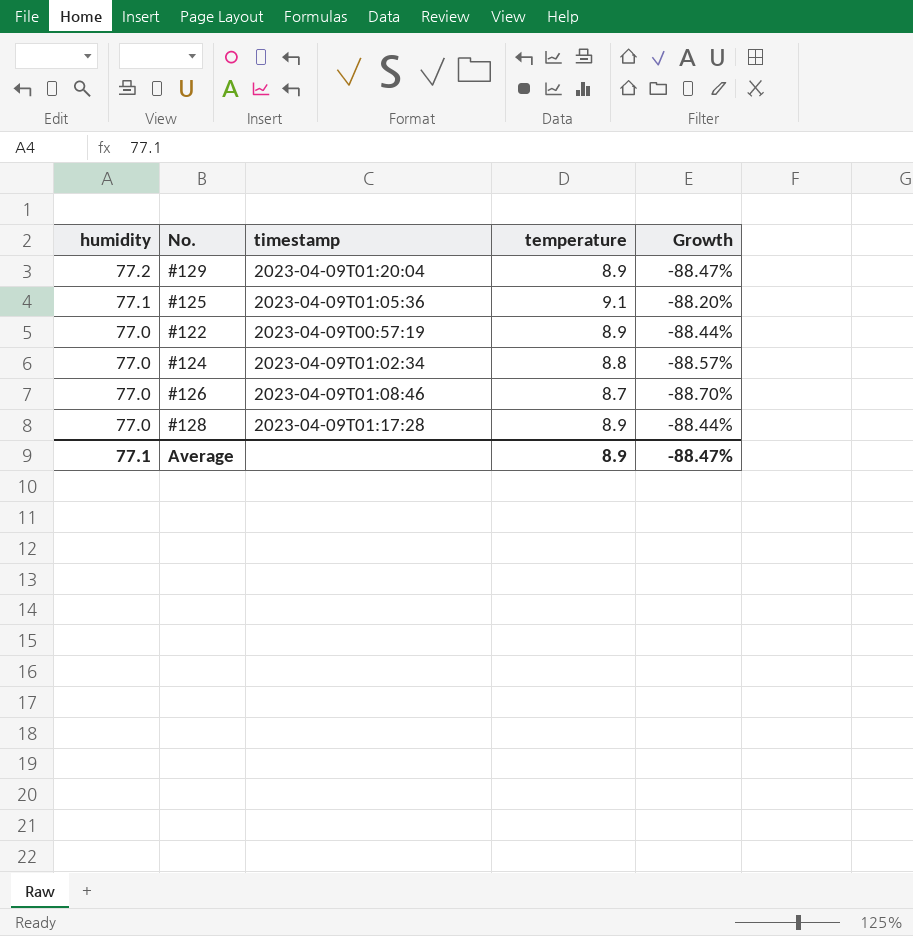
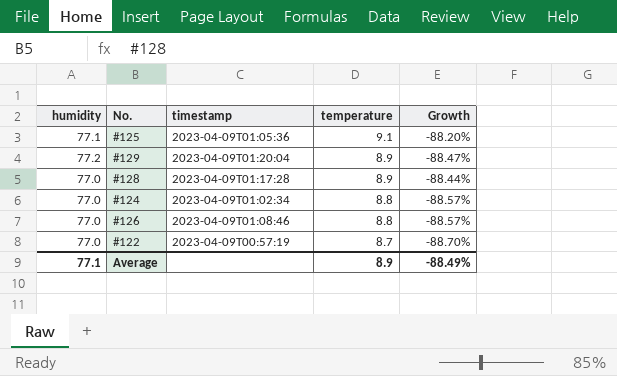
row order: humidity descending -> temperature descending
#126 | temperature: 8.7 -> 8.8
#126 | Growth: -88.70% -> -88.57%
#122 | temperature: 8.9 -> 8.7
#122 | Growth: -88.44% -> -88.70%
Average | Growth: -88.47% -> -88.49%

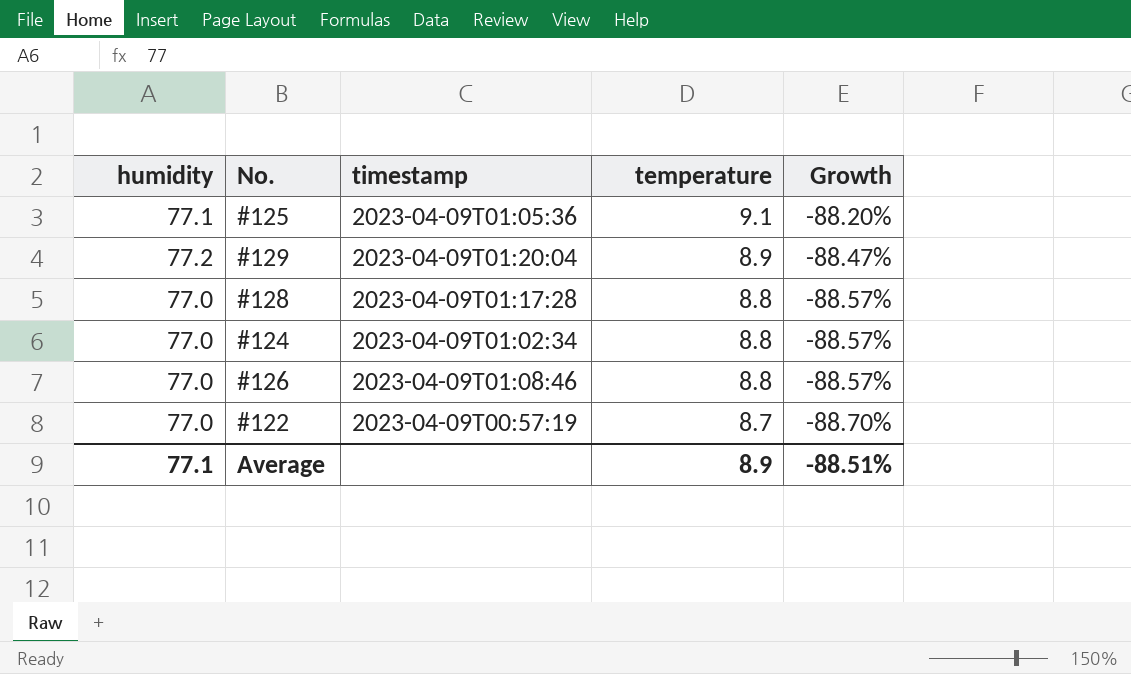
#128 | temperature: 8.9 -> 8.8
#128 | Growth: -88.44% -> -88.57%
Average | Growth: -88.49% -> -88.51%

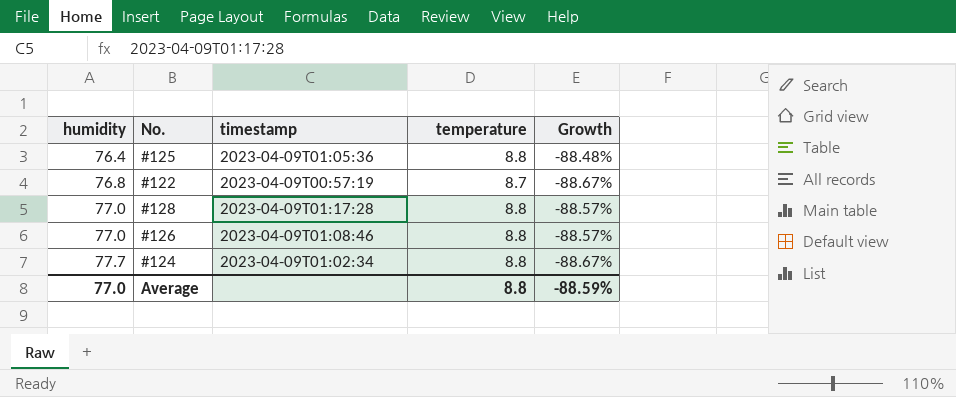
row order: temperature descending -> humidity ascending
row #129: 77.2 | 2023-04-09T01:20:04 | 8.9 | -88.47% -> none
#125 | humidity: 77.1 -> 76.4
#125 | temperature: 9.1 -> 8.8
#125 | Growth: -88.20% -> -88.48%
#122 | humidity: 77.0 -> 76.8
#122 | Growth: -88.70% -> -88.67%
#124 | humidity: 77.0 -> 77.7
#124 | Growth: -88.57% -> -88.67%
Average | humidity: 77.1 -> 77.0
Average | temperature: 8.9 -> 8.8
Average | Growth: -88.51% -> -88.59%

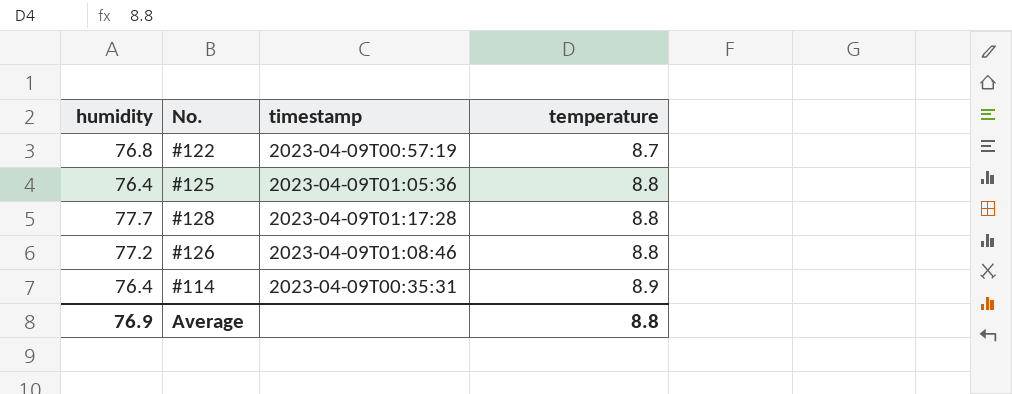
row order: humidity ascending -> temperature ascending
column Growth | formula: ([temperature] - [humidity]) / [humidity] -> none
row #124: 77.7 | 2023-04-09T01:02:34 | 8.8 | -88.67% -> none
#128 | humidity: 77.0 -> 77.7
#126 | humidity: 77.0 -> 77.2
row #114: none -> 76.4 | 2023-04-09T00:35:31 | 8.9
Average | humidity: 77.0 -> 76.9

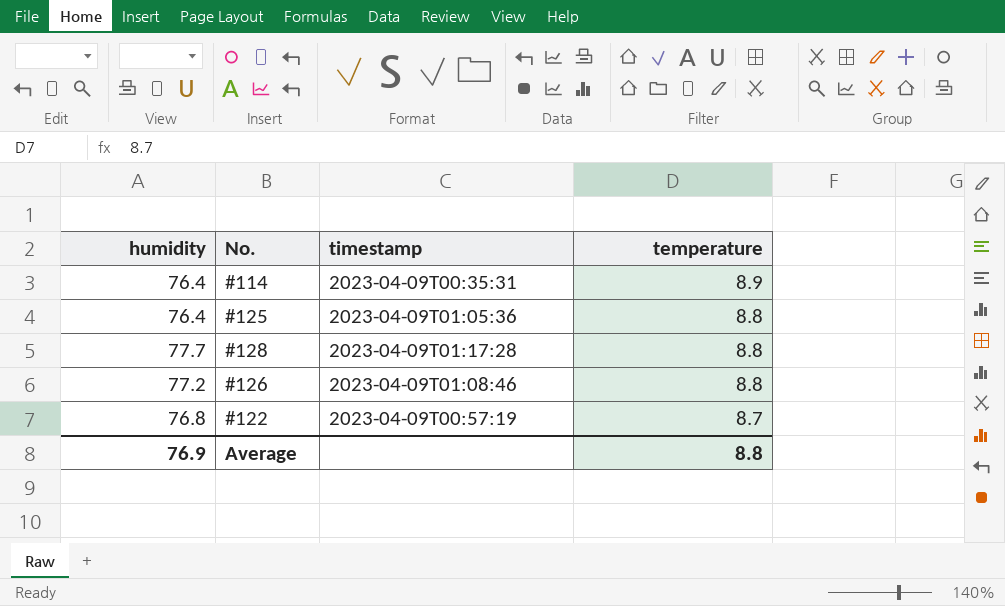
row order: temperature ascending -> temperature descending

